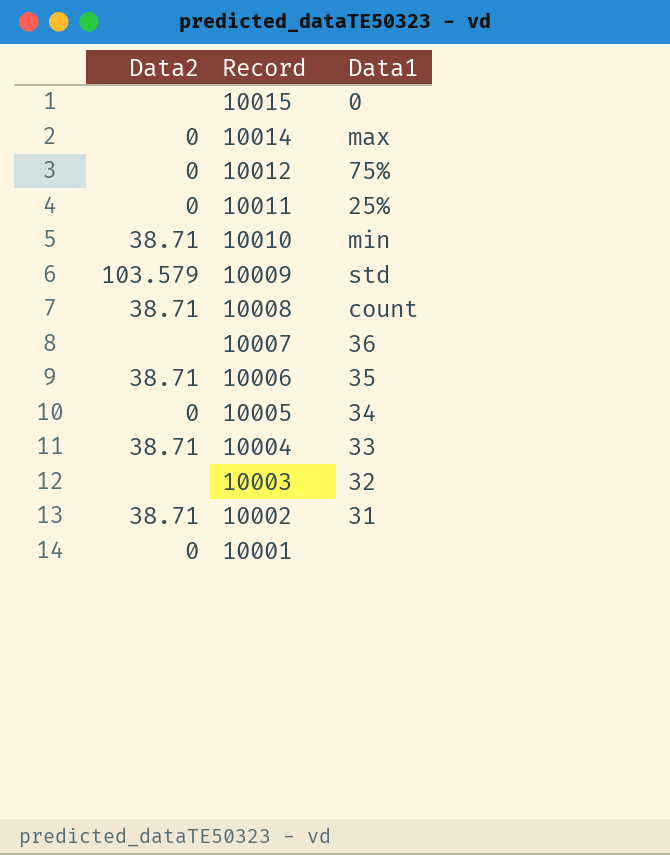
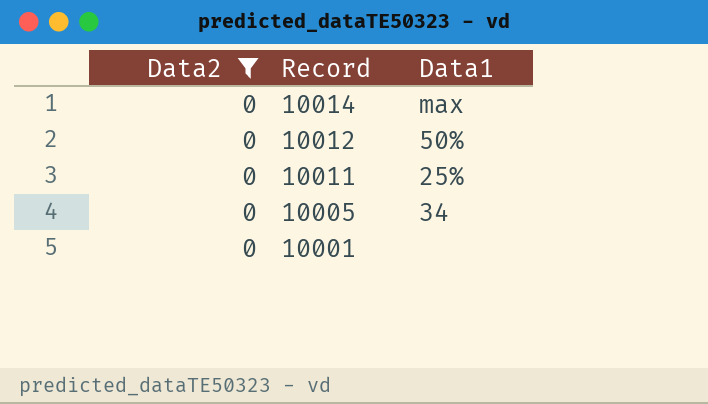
filter: none -> Data2 = 0
10012 | Data1: 75% -> 50%

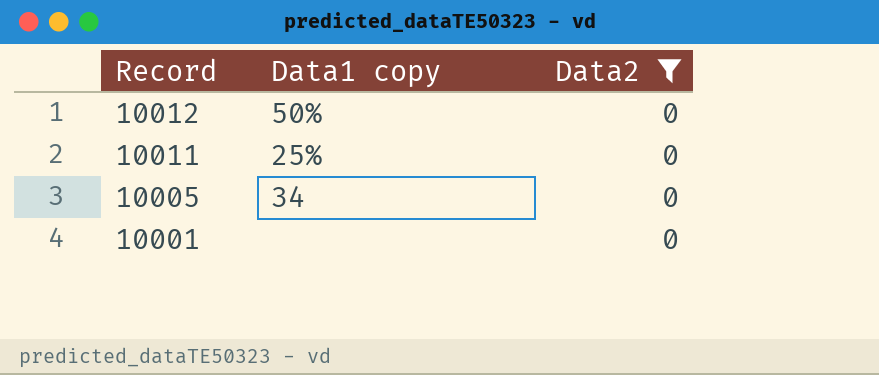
column name: Data1 -> Data1 copy
column Data2 | position: 1 -> 3
row 10014: 0 | max -> none

